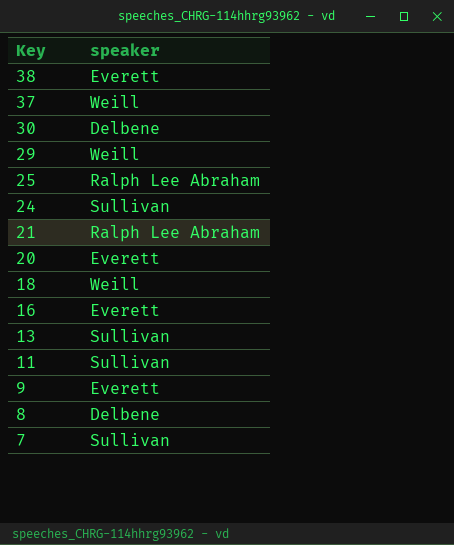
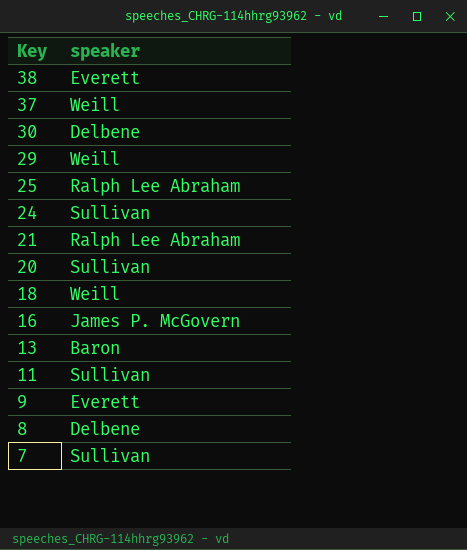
20 | speaker: Everett -> Sullivan
16 | speaker: Everett -> James P. McGovern
13 | speaker: Sullivan -> Baron

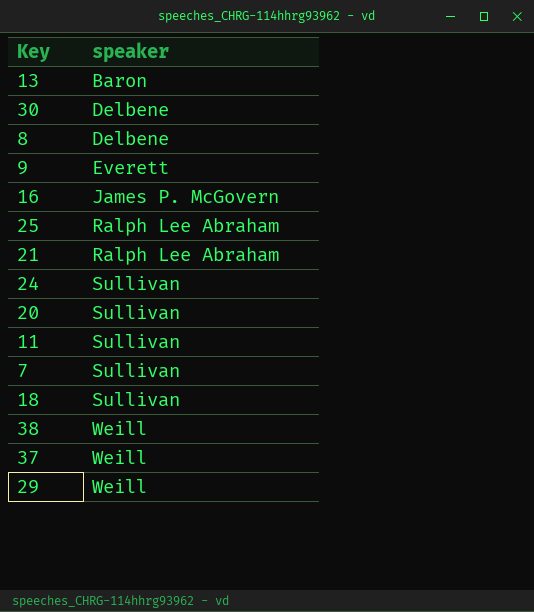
row order: Key descending -> speaker ascending
18 | speaker: Weill -> Sullivan
38 | speaker: Everett -> Weill

